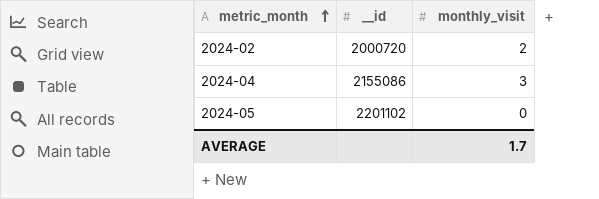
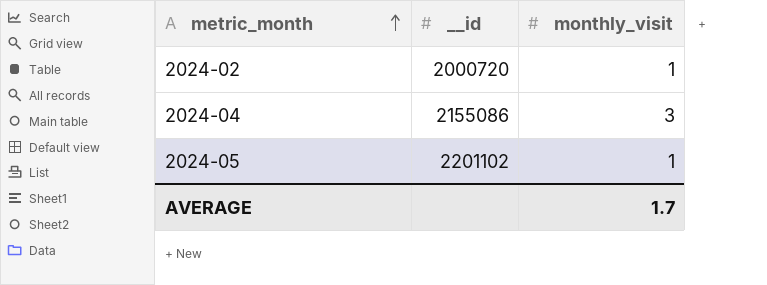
2024-02 | monthly_visit: 2 -> 1
2024-05 | monthly_visit: 0 -> 1

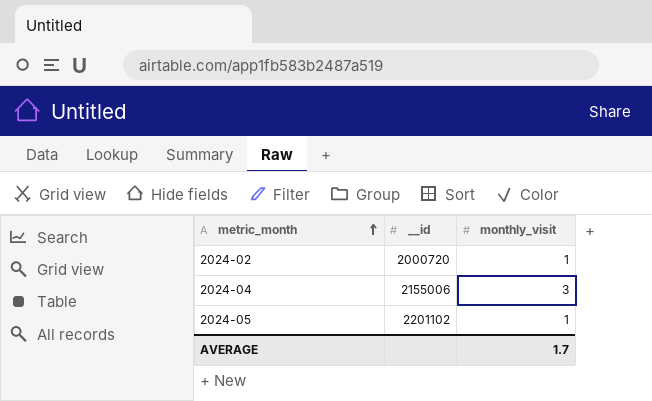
2024-04 | __id: 2155086 -> 2155006

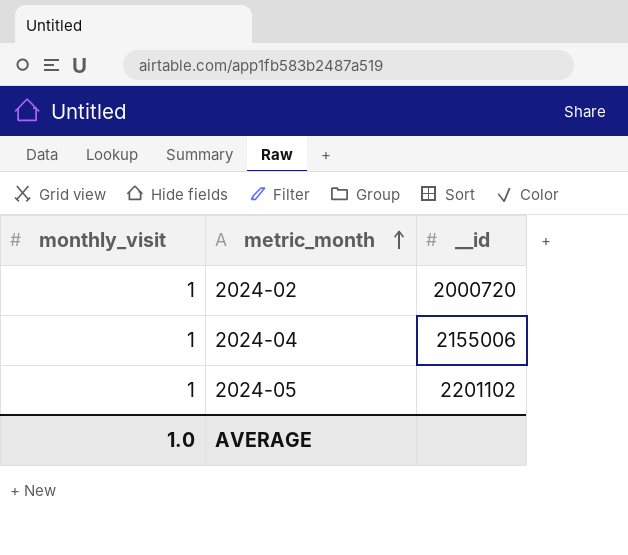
column monthly_visit | position: 3 -> 1
2024-04 | monthly_visit: 3 -> 1
AVERAGE | monthly_visit: 1.7 -> 1.0

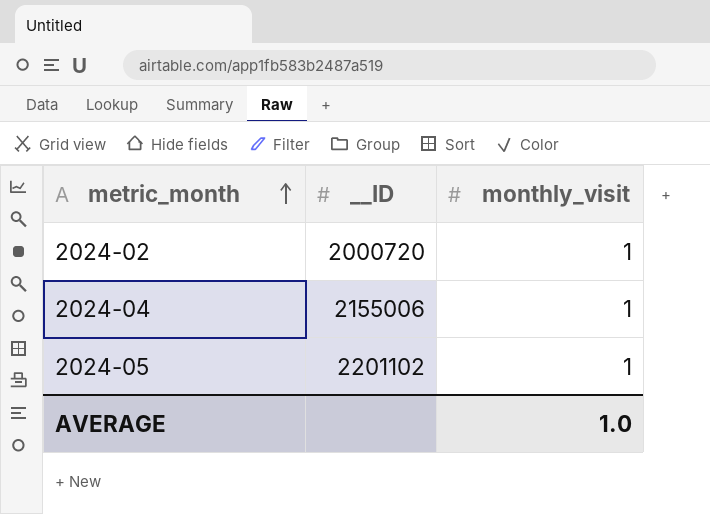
column name: __id -> __ID
column monthly_visit | position: 1 -> 3

